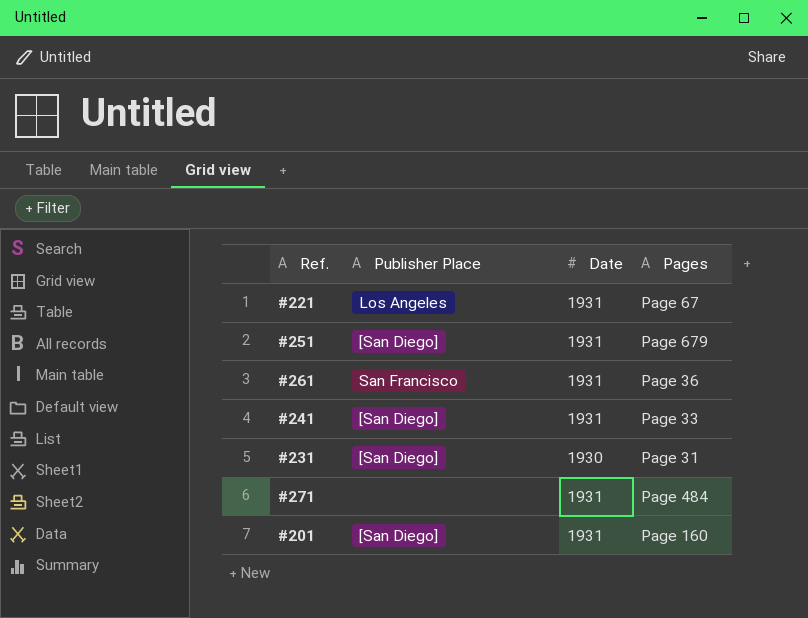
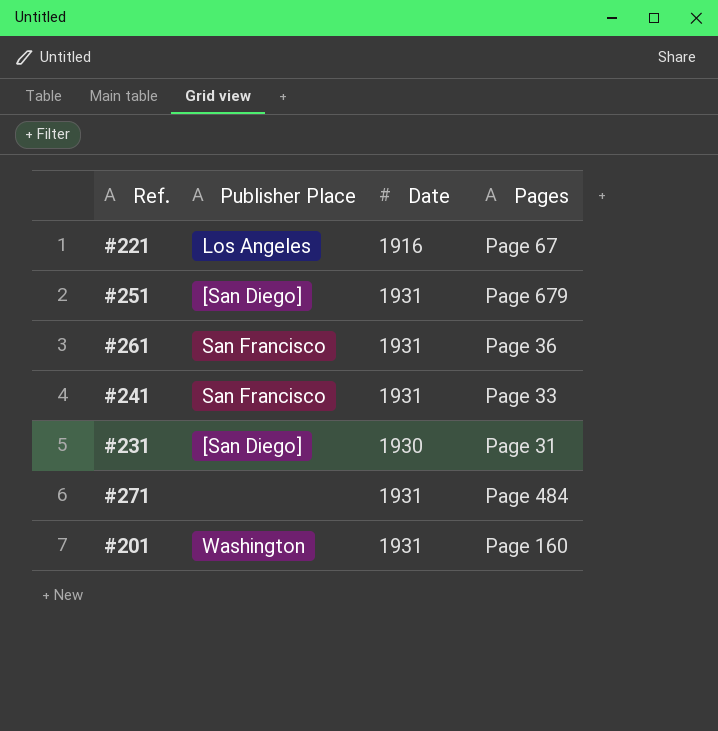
#221 | Date: 1931 -> 1916
#241 | Publisher Place: [San Diego] -> San Francisco
#201 | Publisher Place: [San Diego] -> Washington

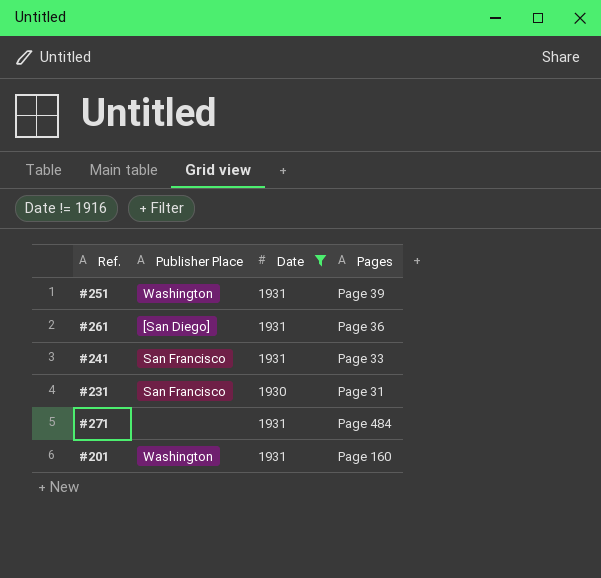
filter: none -> Date != 1916
#251 | Publisher Place: [San Diego] -> Washington
#251 | Pages: Page 679 -> Page 39
#261 | Publisher Place: San Francisco -> [San Diego]
#231 | Publisher Place: [San Diego] -> San Francisco

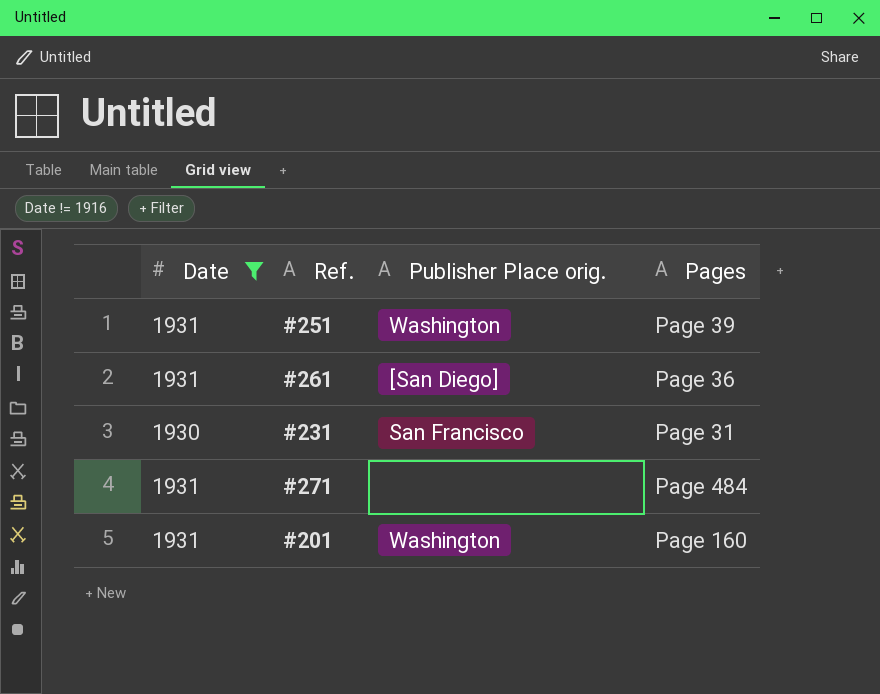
column Date | position: 3 -> 1
column name: Publisher Place -> Publisher Place orig.
row #241: San Francisco | 1931 | Page 33 -> none

